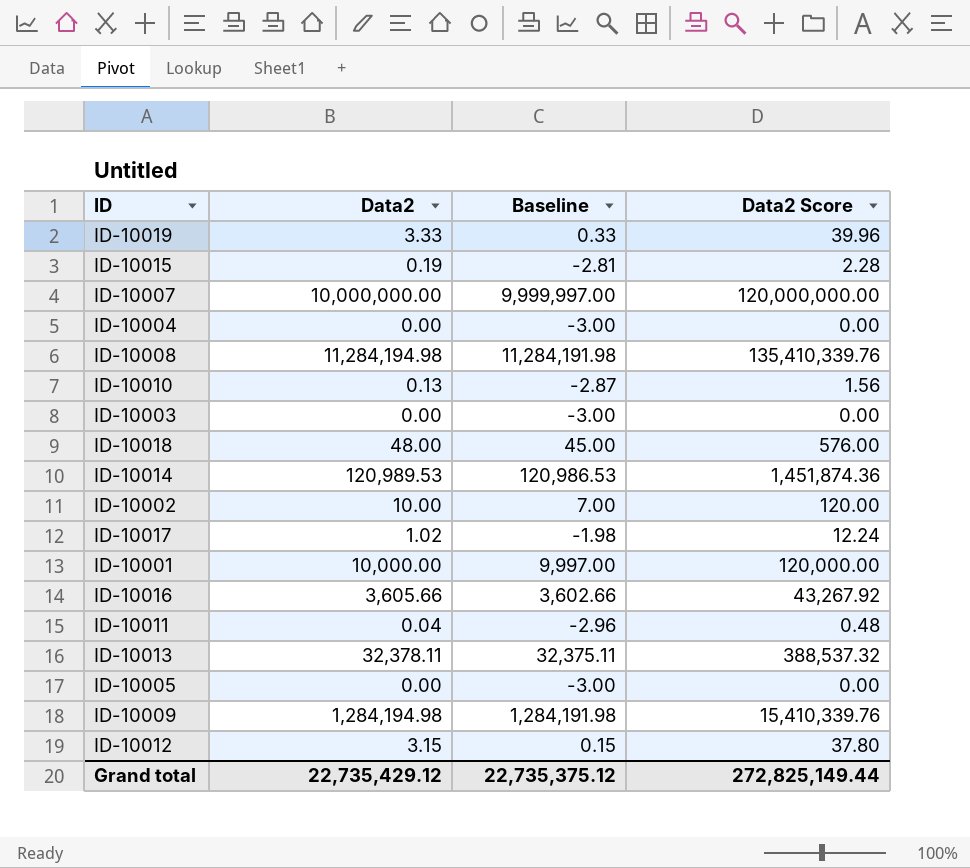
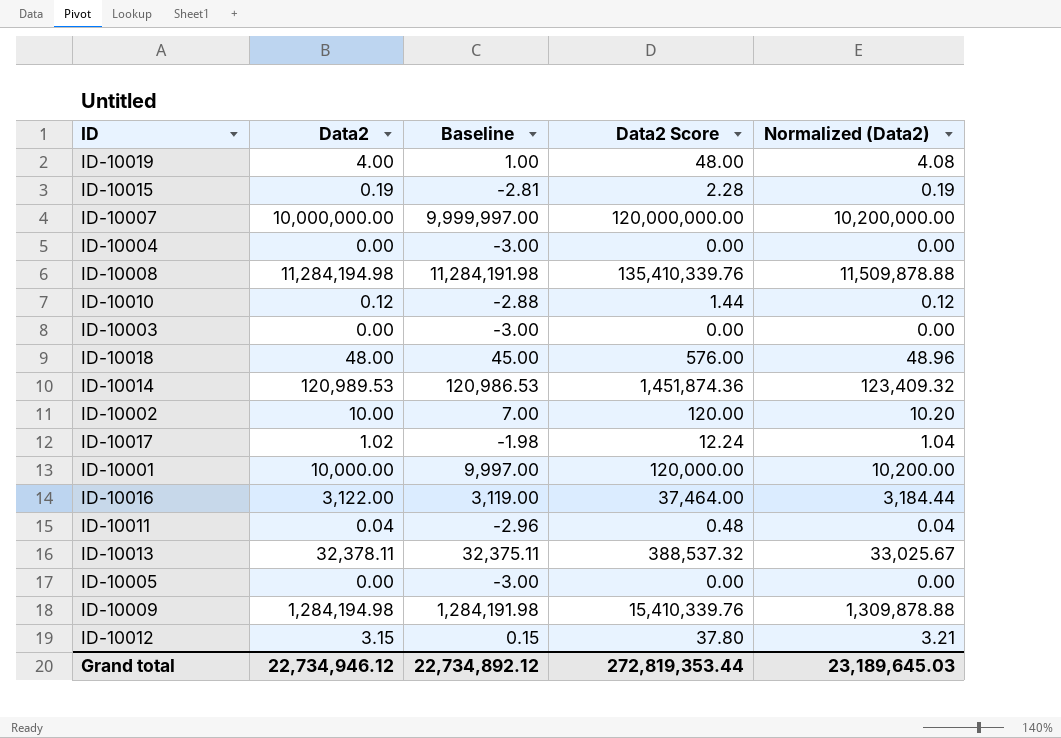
column Normalized (Data2) | formula: none -> [Data2] * 1.02
ID-10019 | Data2: 3.33 -> 4.00
ID-10019 | Baseline: 0.33 -> 1.00
ID-10019 | Data2 Score: 39.96 -> 48.00
ID-10010 | Data2: 0.13 -> 0.12
ID-10010 | Baseline: -2.87 -> -2.88
ID-10010 | Data2 Score: 1.56 -> 1.44
ID-10016 | Data2: 3,605.66 -> 3,122.00
ID-10016 | Baseline: 3,602.66 -> 3,119.00
ID-10016 | Data2 Score: 43,267.92 -> 37,464.00
Grand total | Data2: 22,735,429.12 -> 22,734,946.12
Grand total | Baseline: 22,735,375.12 -> 22,734,892.12
Grand total | Data2 Score: 272,825,149.44 -> 272,819,353.44

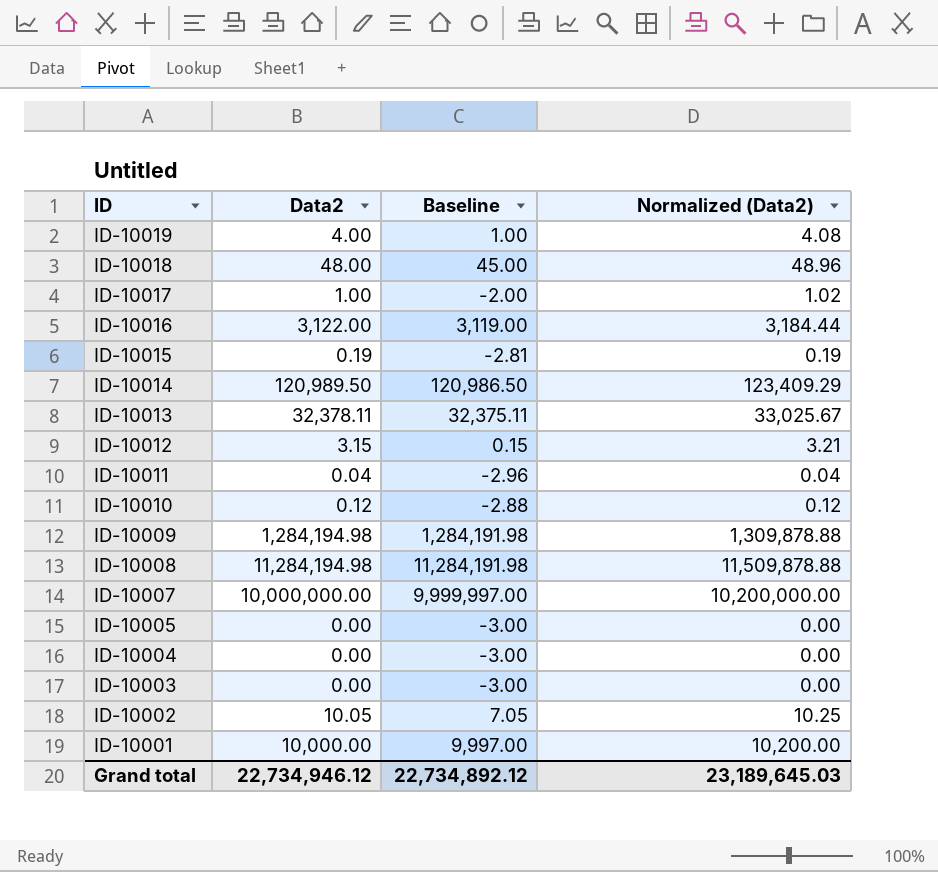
row order: none -> ID descending
column Data2 Score | formula: [Data2] * 12 -> none
ID-10017 | Data2: 1.02 -> 1.00
ID-10017 | Baseline: -1.98 -> -2.00
ID-10017 | Normalized (Data2): 1.04 -> 1.02
ID-10014 | Data2: 120,989.53 -> 120,989.50
ID-10014 | Baseline: 120,986.53 -> 120,986.50
ID-10014 | Normalized (Data2): 123,409.32 -> 123,409.29
ID-10002 | Data2: 10.00 -> 10.05
ID-10002 | Baseline: 7.00 -> 7.05
ID-10002 | Normalized (Data2): 10.20 -> 10.25

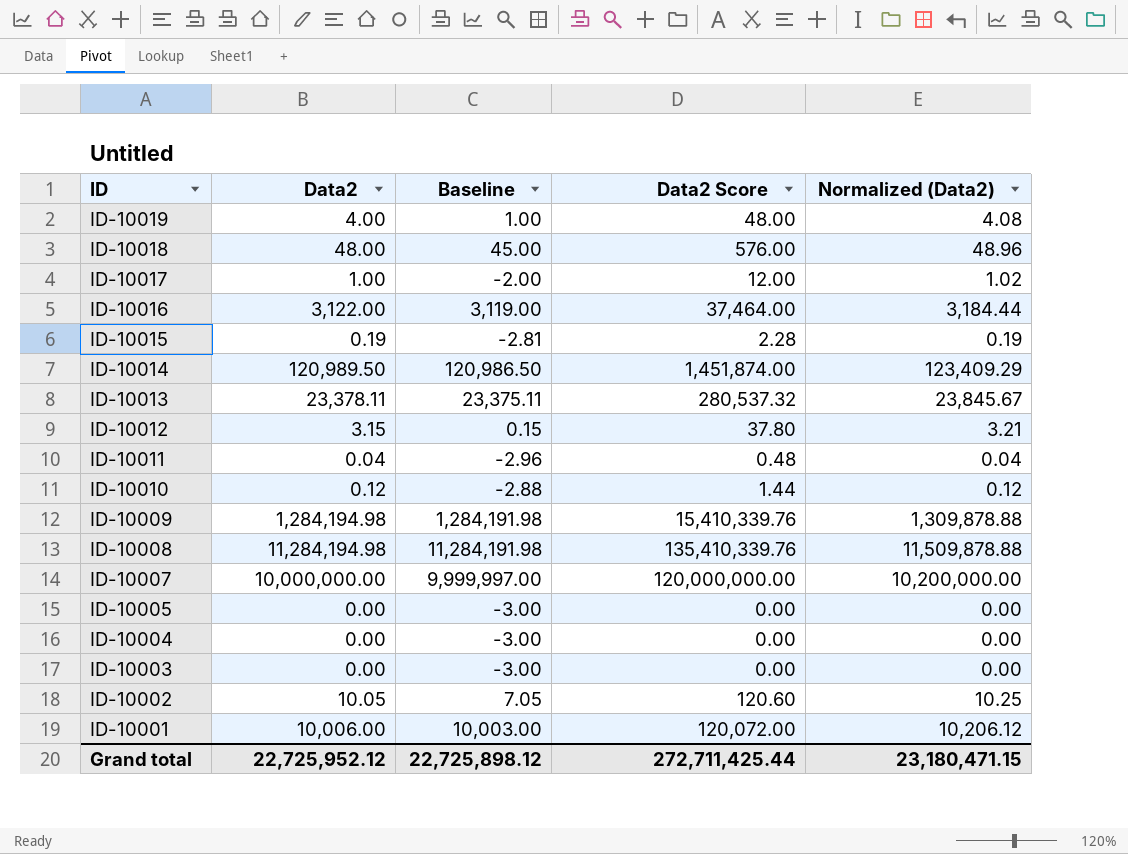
column Data2 Score | formula: none -> [Data2] * 12
ID-10013 | Data2: 32,378.11 -> 23,378.11
ID-10013 | Baseline: 32,375.11 -> 23,375.11
ID-10013 | Normalized (Data2): 33,025.67 -> 23,845.67
ID-10001 | Data2: 10,000.00 -> 10,006.00
ID-10001 | Baseline: 9,997.00 -> 10,003.00
ID-10001 | Normalized (Data2): 10,200.00 -> 10,206.12
Grand total | Data2: 22,734,946.12 -> 22,725,952.12
Grand total | Baseline: 22,734,892.12 -> 22,725,898.12
Grand total | Normalized (Data2): 23,189,645.03 -> 23,180,471.15

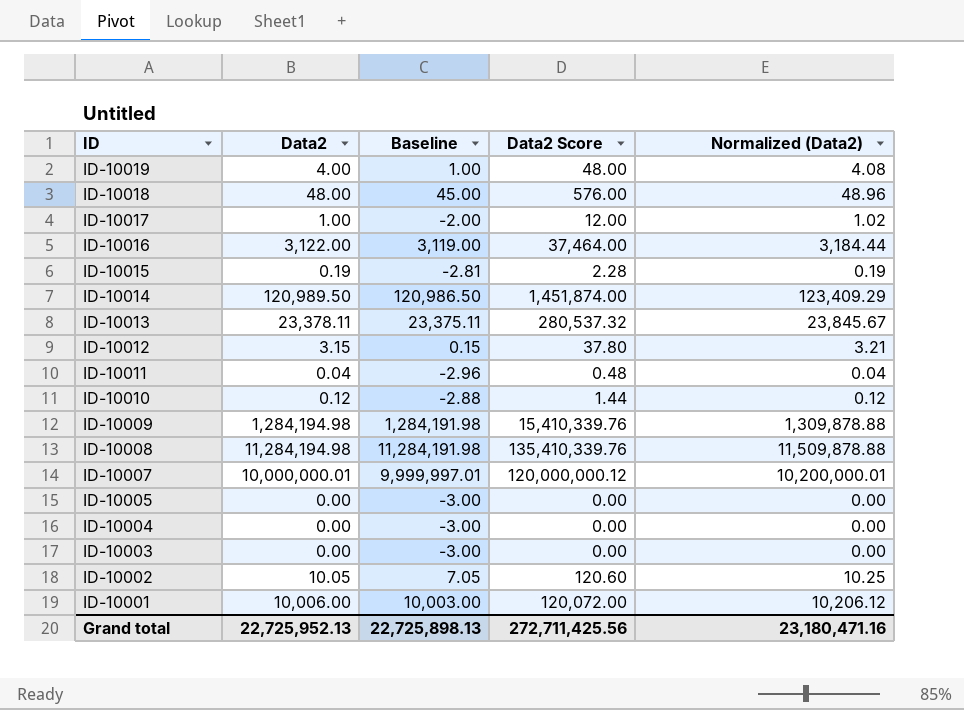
ID-10007 | Data2: 10,000,000.00 -> 10,000,000.01
ID-10007 | Baseline: 9,999,997.00 -> 9,999,997.01
ID-10007 | Data2 Score: 120,000,000.00 -> 120,000,000.12
ID-10007 | Normalized (Data2): 10,200,000.00 -> 10,200,000.01
Grand total | Data2: 22,725,952.12 -> 22,725,952.13
Grand total | Baseline: 22,725,898.12 -> 22,725,898.13
Grand total | Data2 Score: 272,711,425.44 -> 272,711,425.56
Grand total | Normalized (Data2): 23,180,471.15 -> 23,180,471.16

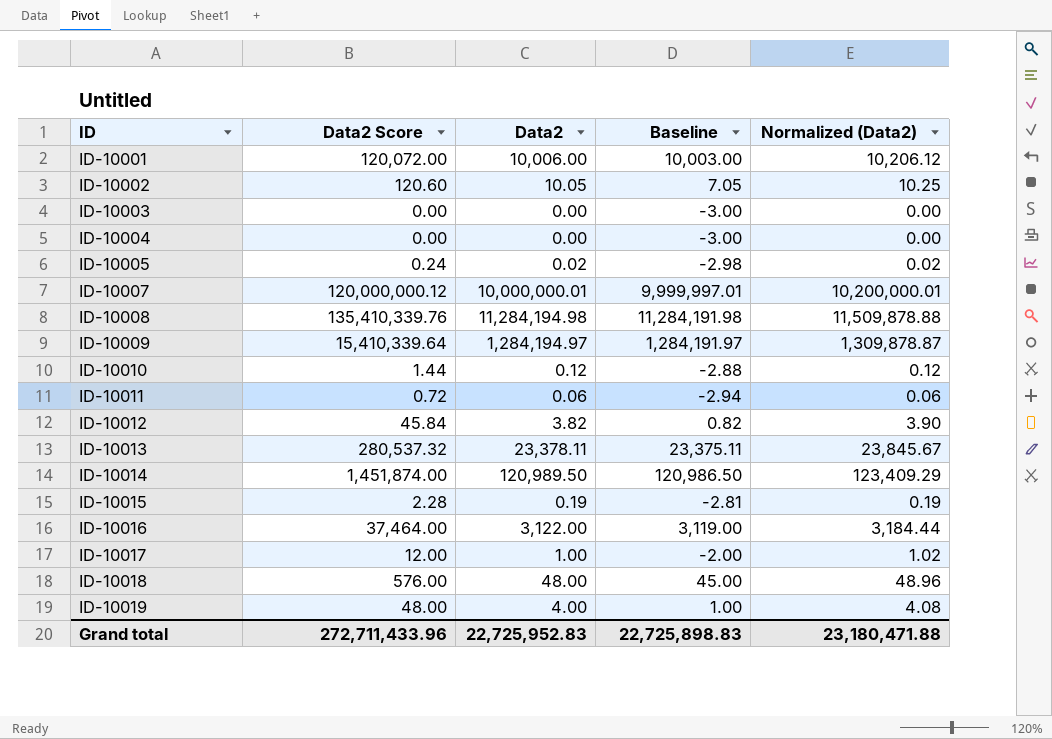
row order: ID descending -> ID ascending
column Data2 Score | position: 4 -> 2
ID-10005 | Data2 Score: 0.00 -> 0.24
ID-10005 | Data2: 0.00 -> 0.02
ID-10005 | Baseline: -3.00 -> -2.98
ID-10005 | Normalized (Data2): 0.00 -> 0.02
ID-10009 | Data2 Score: 15,410,339.76 -> 15,410,339.64
ID-10009 | Data2: 1,284,194.98 -> 1,284,194.97
ID-10009 | Baseline: 1,284,191.98 -> 1,284,191.97
ID-10009 | Normalized (Data2): 1,309,878.88 -> 1,309,878.87
ID-10011 | Data2 Score: 0.48 -> 0.72
ID-10011 | Data2: 0.04 -> 0.06
ID-10011 | Baseline: -2.96 -> -2.94
ID-10011 | Normalized (Data2): 0.04 -> 0.06
ID-10012 | Data2 Score: 37.80 -> 45.84
ID-10012 | Data2: 3.15 -> 3.82
ID-10012 | Baseline: 0.15 -> 0.82
ID-10012 | Normalized (Data2): 3.21 -> 3.90
Grand total | Data2 Score: 272,711,425.56 -> 272,711,433.96
Grand total | Data2: 22,725,952.13 -> 22,725,952.83
Grand total | Baseline: 22,725,898.13 -> 22,725,898.83
Grand total | Normalized (Data2): 23,180,471.16 -> 23,180,471.88

